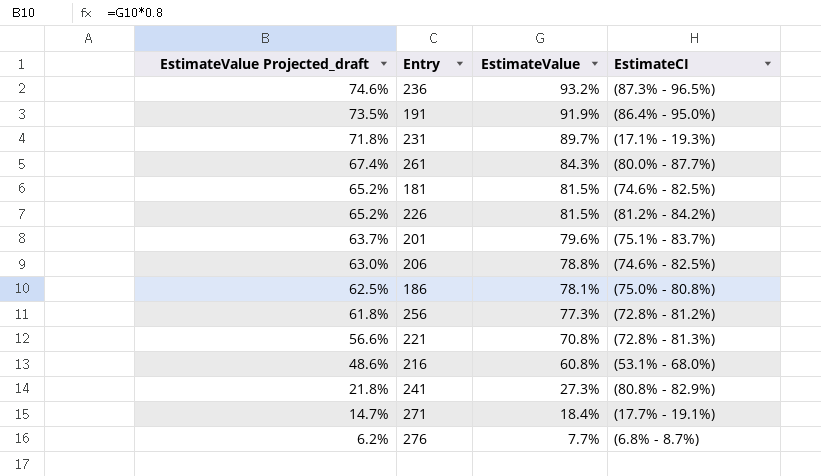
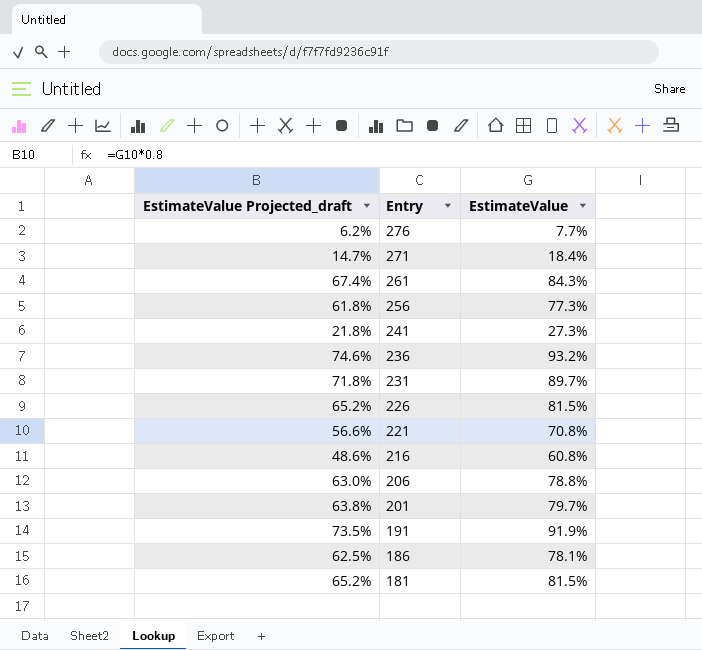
row order: EstimateValue Projected_draft descending -> Entry descending
column EstimateCI | position: 4 -> none
201 | EstimateValue Projected_draft: 63.7% -> 63.8%
201 | EstimateValue: 79.6% -> 79.7%

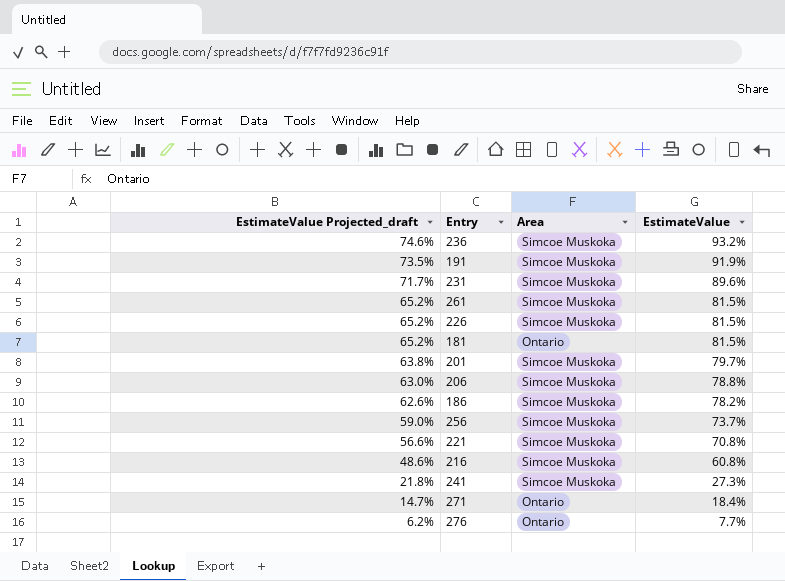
row order: Entry descending -> EstimateValue Projected_draft descending
column Area | position: none -> 3
231 | EstimateValue Projected_draft: 71.8% -> 71.7%
231 | EstimateValue: 89.7% -> 89.6%
261 | EstimateValue Projected_draft: 67.4% -> 65.2%
261 | EstimateValue: 84.3% -> 81.5%
186 | EstimateValue Projected_draft: 62.5% -> 62.6%
186 | EstimateValue: 78.1% -> 78.2%
256 | EstimateValue Projected_draft: 61.8% -> 59.0%
256 | EstimateValue: 77.3% -> 73.7%

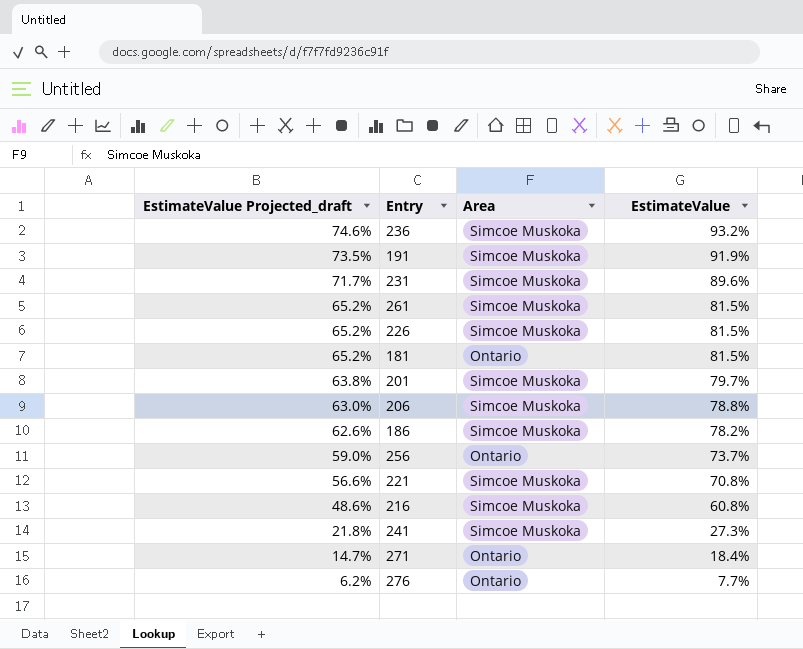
256 | Area: Simcoe Muskoka -> Ontario

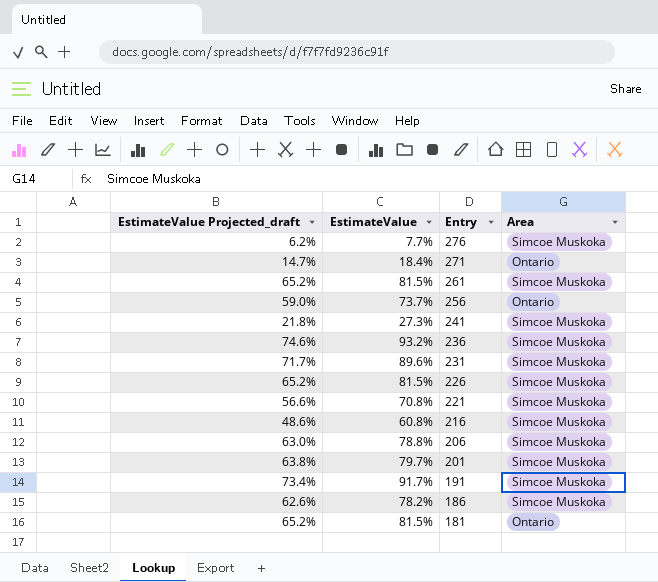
row order: EstimateValue Projected_draft descending -> Entry descending
column EstimateValue | position: 4 -> 2
276 | Area: Ontario -> Simcoe Muskoka
191 | EstimateValue Projected_draft: 73.5% -> 73.4%
191 | EstimateValue: 91.9% -> 91.7%

